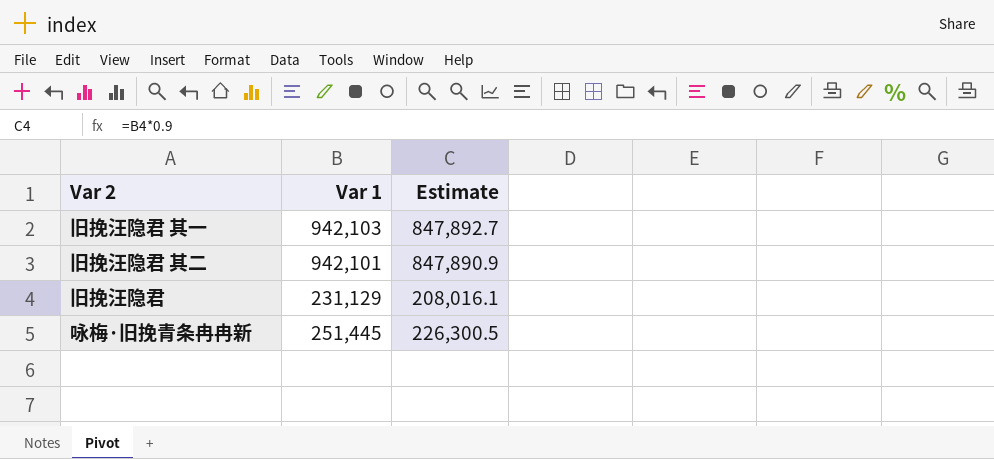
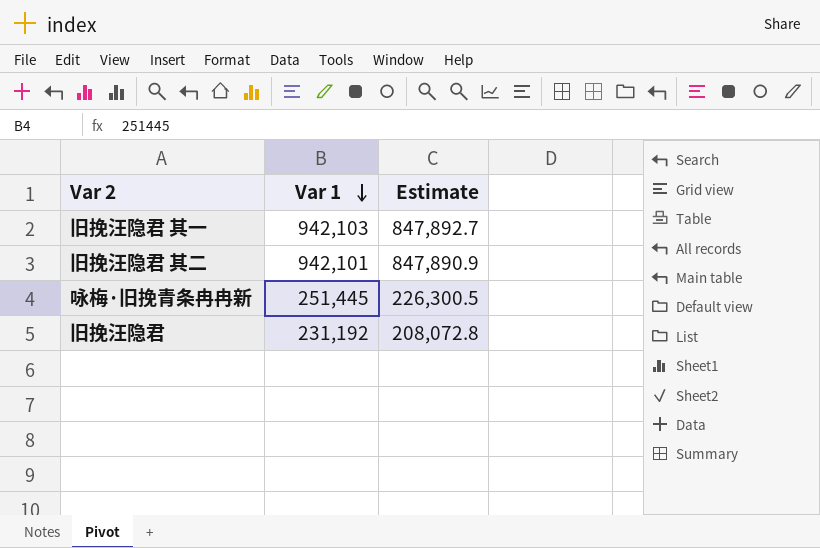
row order: none -> Var 1 descending
旧挽汪隐君 | Var 1: 231,129 -> 231,192
旧挽汪隐君 | Estimate: 208,016.1 -> 208,072.8

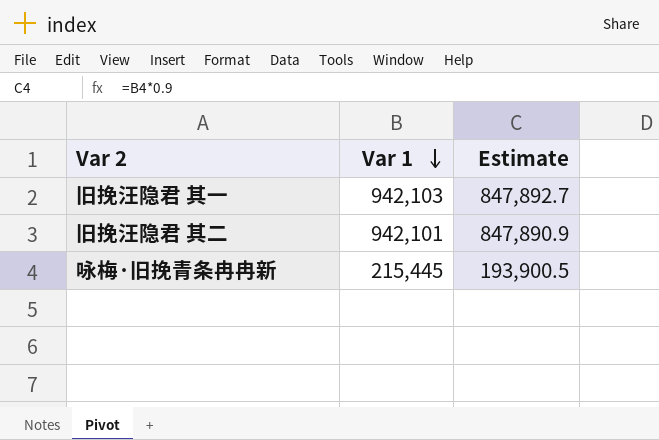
row 旧挽汪隐君: 231,192 | 208,072.8 -> none
咏梅·旧挽青条冉冉新 | Var 1: 251,445 -> 215,445
咏梅·旧挽青条冉冉新 | Estimate: 226,300.5 -> 193,900.5

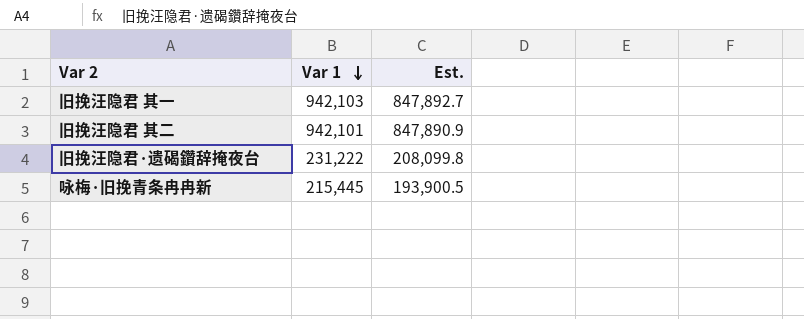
column name: Estimate -> Est.
row 旧挽汪隐君·遗碣鑽辞掩夜台: none -> 231,222 | 208,099.8

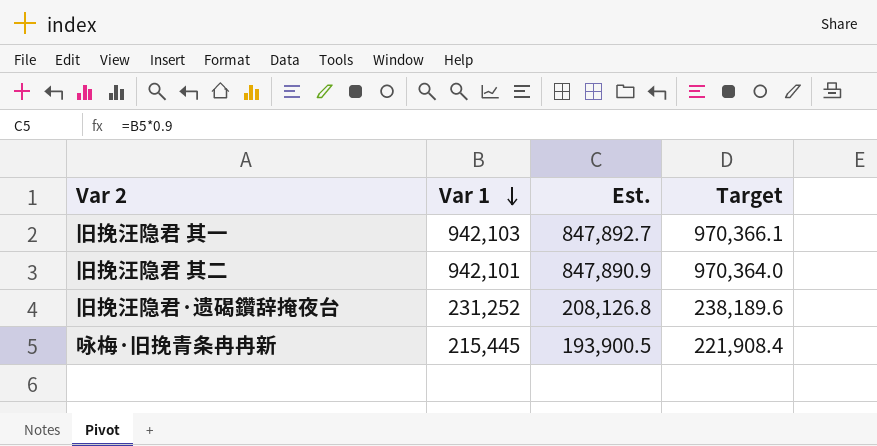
column Target | formula: none -> [Var 1] * 1.03
旧挽汪隐君·遗碣鑽辞掩夜台 | Var 1: 231,222 -> 231,252
旧挽汪隐君·遗碣鑽辞掩夜台 | Est.: 208,099.8 -> 208,126.8

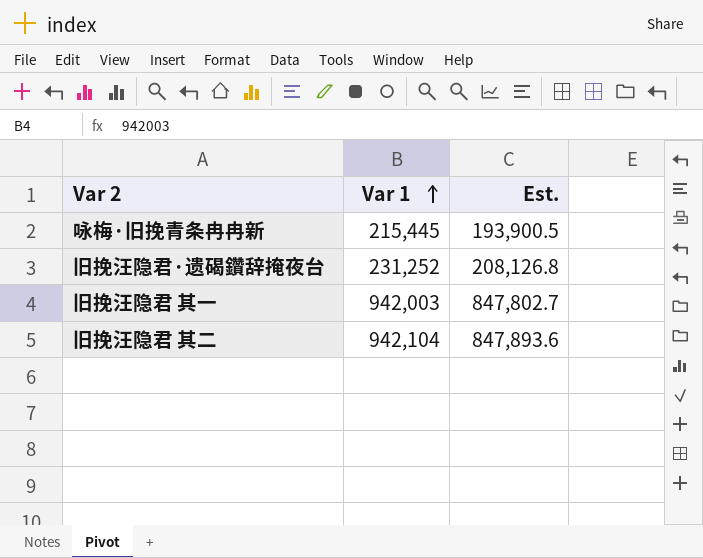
row order: Var 1 descending -> Var 1 ascending
column Target | formula: [Var 1] * 1.03 -> none
旧挽汪隐君 其一 | Var 1: 942,103 -> 942,003
旧挽汪隐君 其一 | Est.: 847,892.7 -> 847,802.7
旧挽汪隐君 其二 | Var 1: 942,101 -> 942,104
旧挽汪隐君 其二 | Est.: 847,890.9 -> 847,893.6

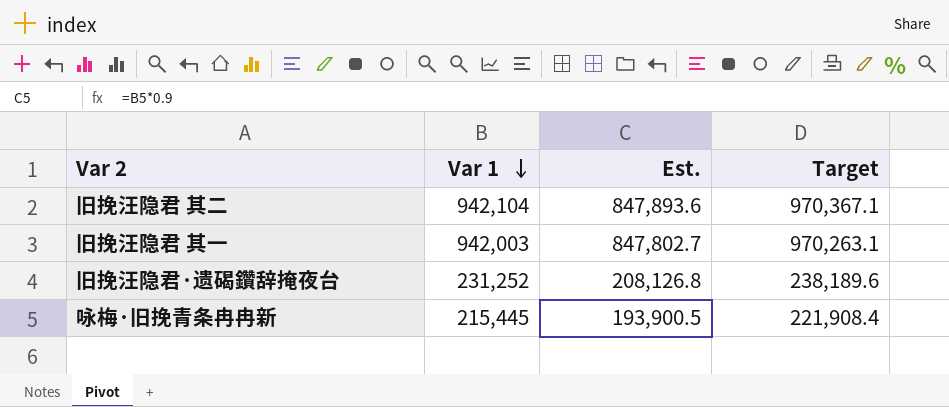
row order: Var 1 ascending -> Var 1 descending
column Target | formula: none -> [Var 1] * 1.03

